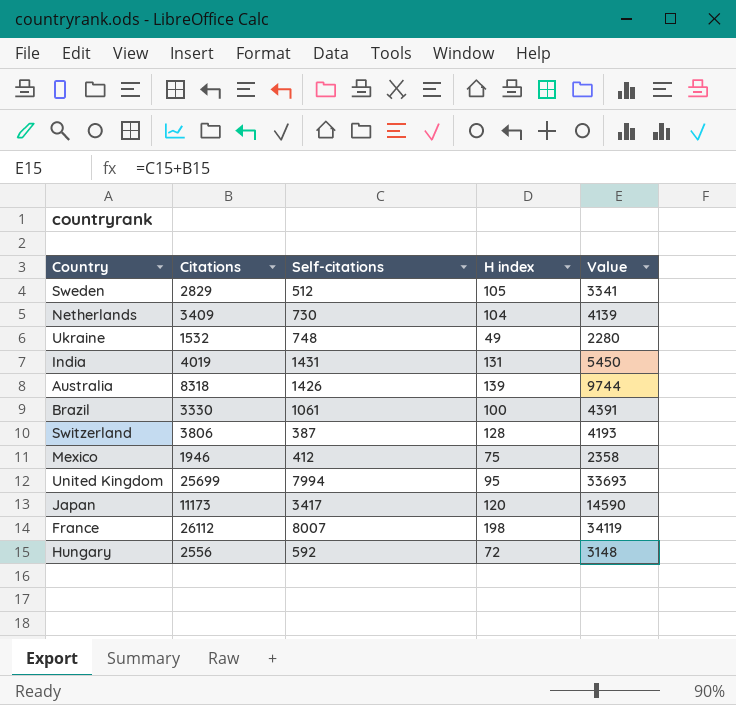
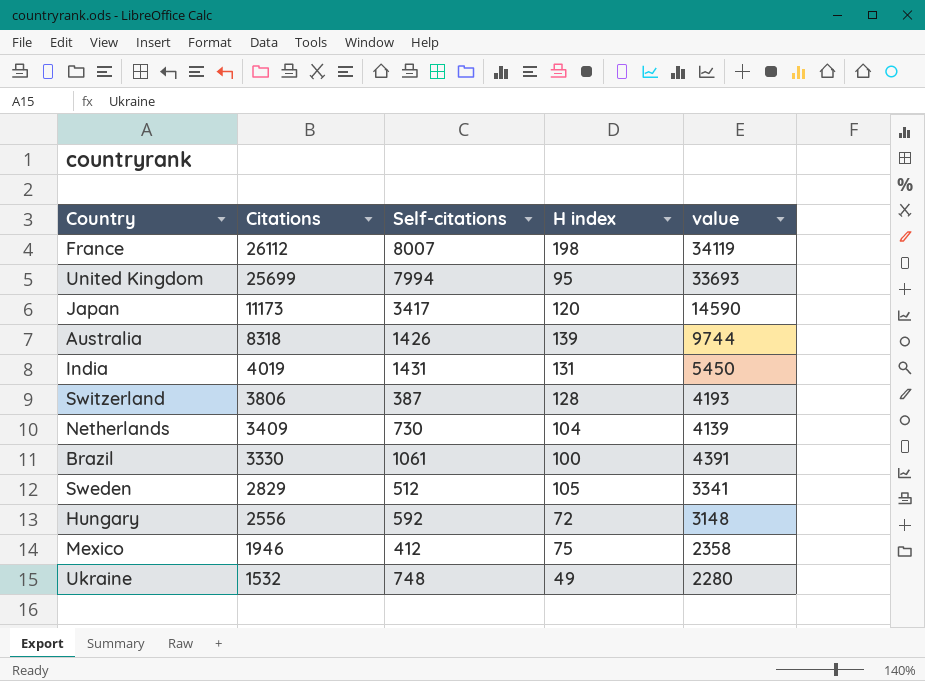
row order: none -> Citations descending
column name: Value -> value

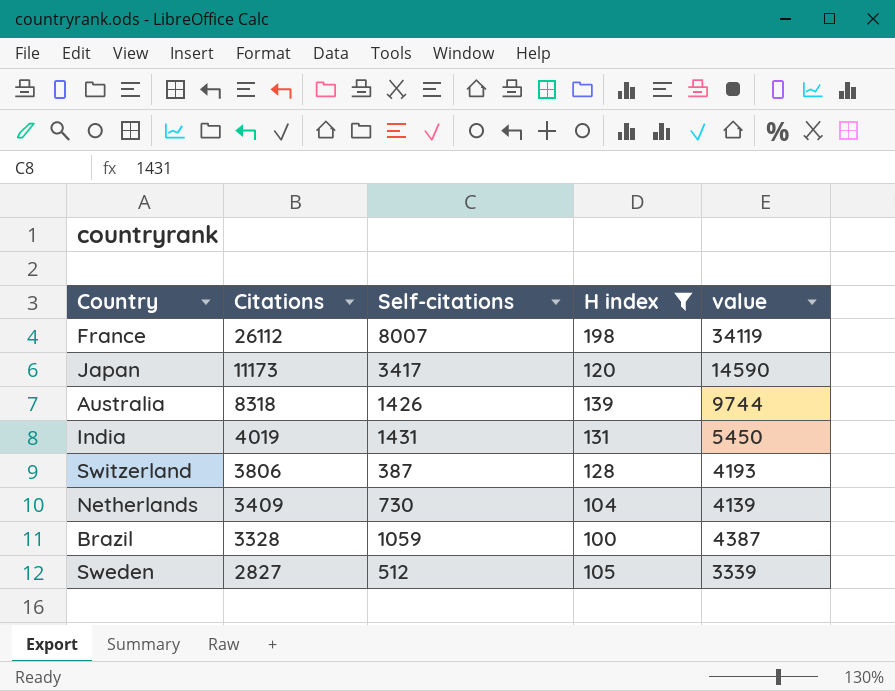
filter: none -> H index >= 100
Brazil | Citations: 3330 -> 3328
Brazil | Self-citations: 1061 -> 1059
Brazil | value: 4391 -> 4387
Sweden | Citations: 2829 -> 2827
Sweden | value: 3341 -> 3339

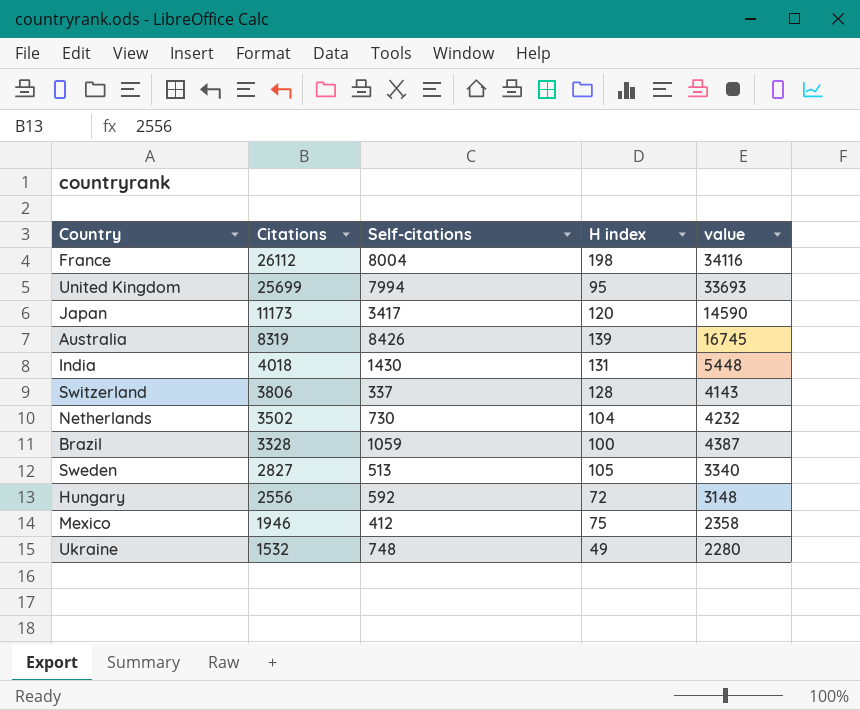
filter: H index >= 100 -> none
France | Self-citations: 8007 -> 8004
France | value: 34119 -> 34116
Australia | Citations: 8318 -> 8319
Australia | Self-citations: 1426 -> 8426
Australia | value: 9744 -> 16745
India | Citations: 4019 -> 4018
India | Self-citations: 1431 -> 1430
India | value: 5450 -> 5448
Switzerland | Self-citations: 387 -> 337
Switzerland | value: 4193 -> 4143
Netherlands | Citations: 3409 -> 3502
Netherlands | value: 4139 -> 4232
Sweden | Self-citations: 512 -> 513
Sweden | value: 3339 -> 3340

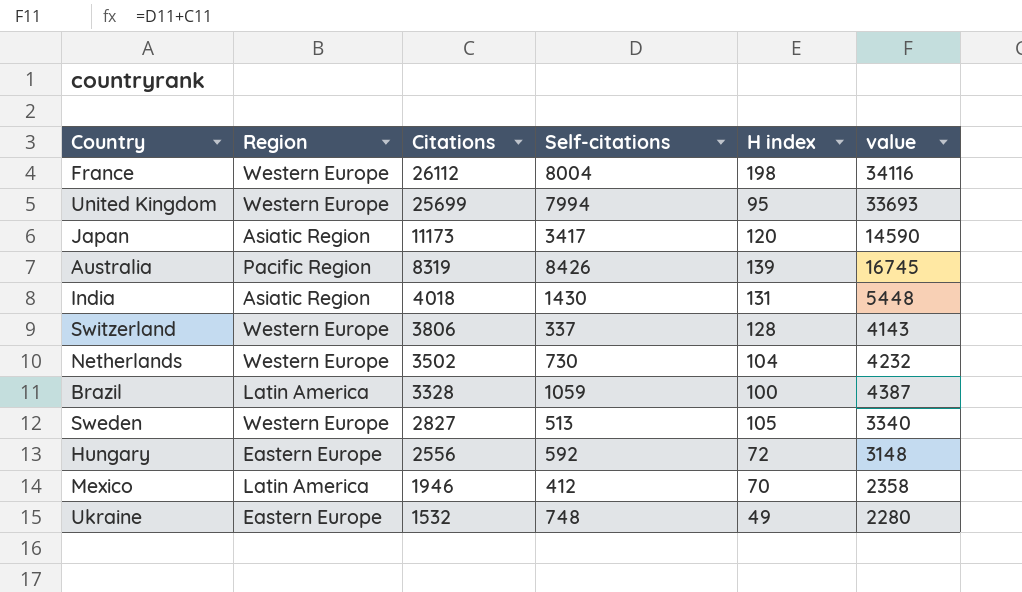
column Region | position: none -> 2
Mexico | H index: 75 -> 70

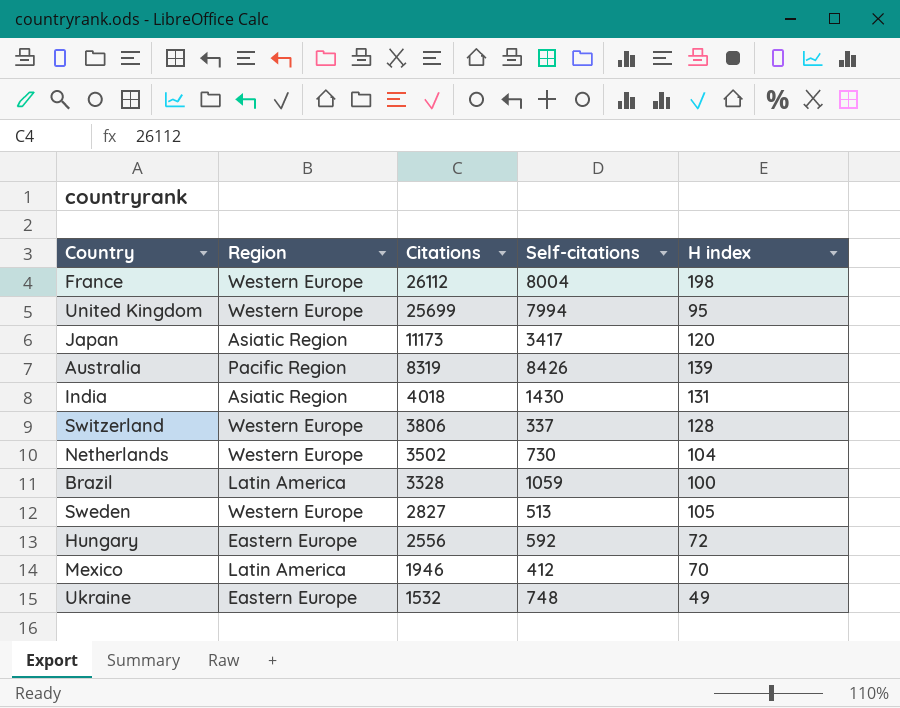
column value | formula: [Citations] + [Self-citations] -> none

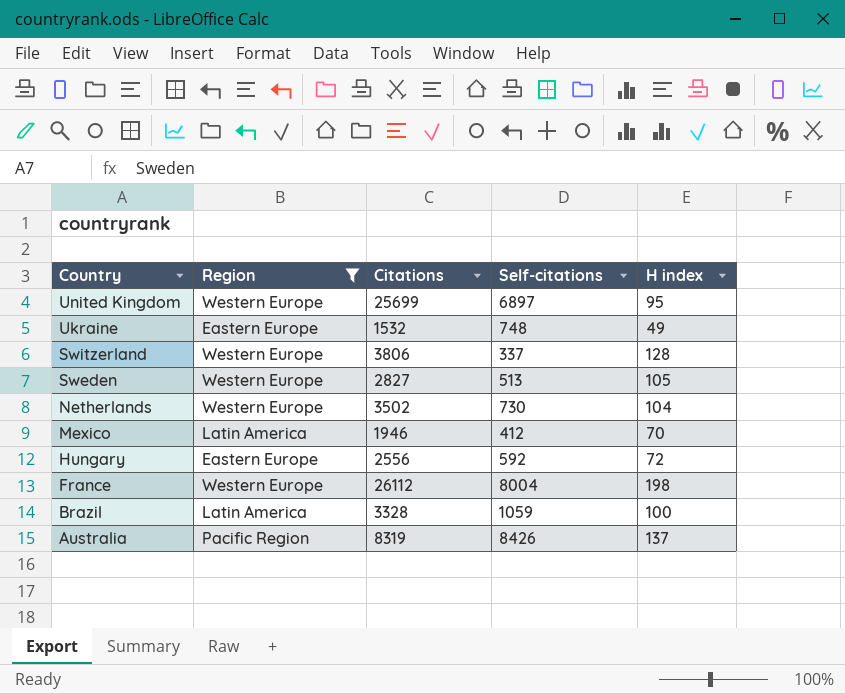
filter: none -> Region != Asiatic Region
row order: Citations descending -> Country descending
United Kingdom | Self-citations: 7994 -> 6897
Australia | H index: 139 -> 137

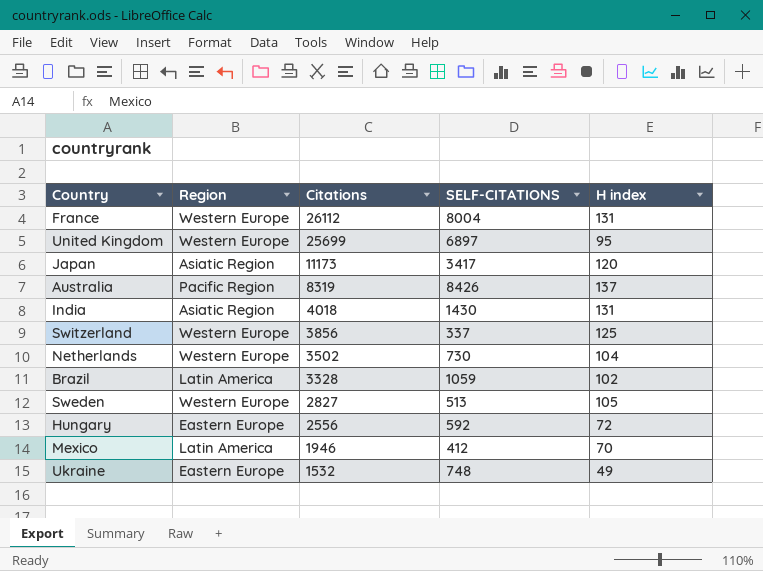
filter: Region != Asiatic Region -> none
row order: Country descending -> Citations descending
column name: Self-citations -> SELF-CITATIONS
France | H index: 198 -> 131
Switzerland | Citations: 3806 -> 3856
Switzerland | H index: 128 -> 125
Brazil | H index: 100 -> 102

